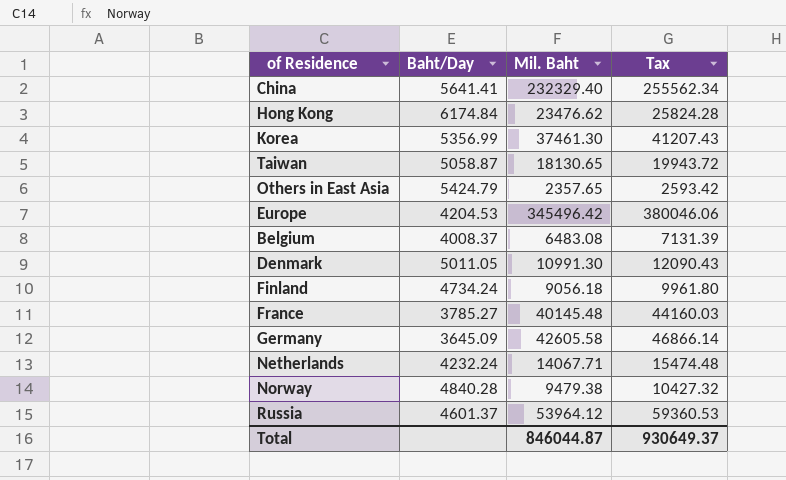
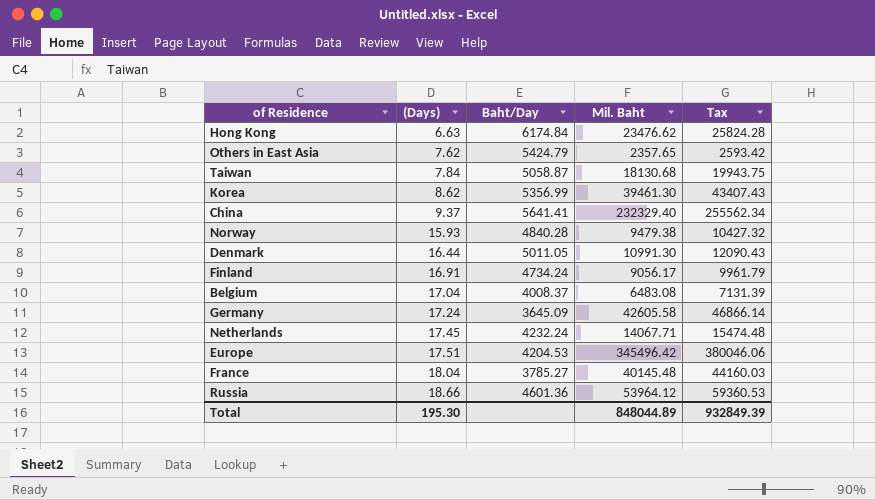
row order: none -> (Days) ascending
column (Days) | position: none -> 2
Taiwan | Mil. Baht: 18130.65 -> 18130.68
Taiwan | Tax: 19943.72 -> 19943.75
Korea | Mil. Baht: 37461.30 -> 39461.30
Korea | Tax: 41207.43 -> 43407.43
Finland | Mil. Baht: 9056.18 -> 9056.17
Finland | Tax: 9961.80 -> 9961.79
Russia | Baht/Day: 4601.37 -> 4601.36
Total | Mil. Baht: 846044.87 -> 848044.89
Total | Tax: 930649.37 -> 932849.39

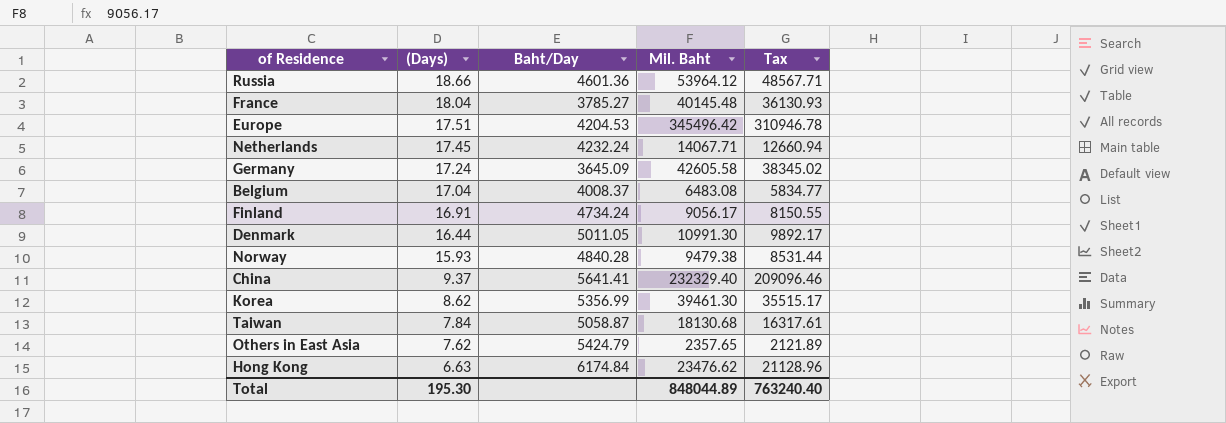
row order: (Days) ascending -> (Days) descending
column Tax | formula: [Mil. Baht] * 1.1 -> [Mil. Baht] * 0.9
Total | Tax: 932849.39 -> 763240.40

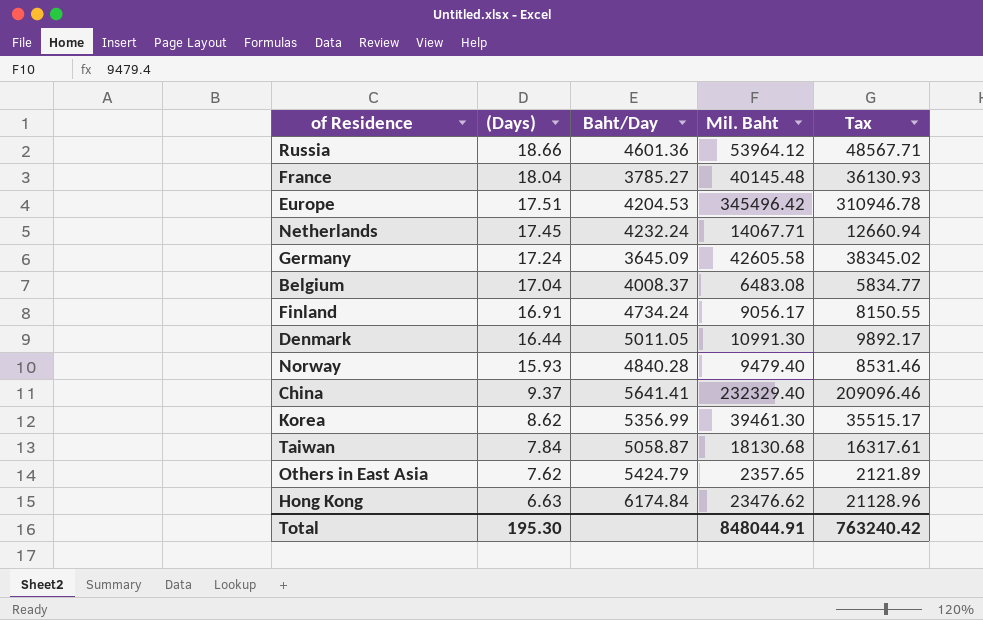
Norway | Mil. Baht: 9479.38 -> 9479.40
Norway | Tax: 8531.44 -> 8531.46
Total | Mil. Baht: 848044.89 -> 848044.91
Total | Tax: 763240.40 -> 763240.42

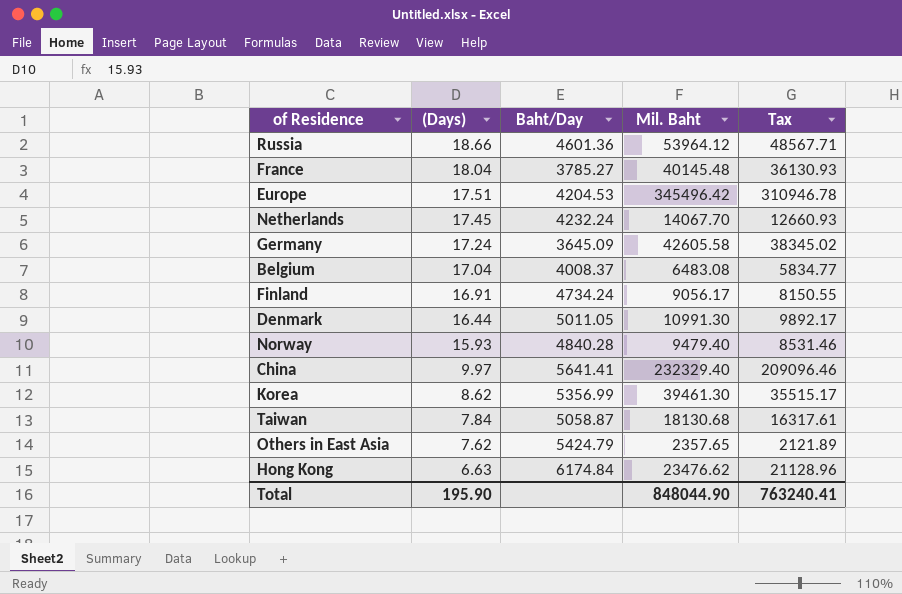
Netherlands | Mil. Baht: 14067.71 -> 14067.70
Netherlands | Tax: 12660.94 -> 12660.93
China | (Days): 9.37 -> 9.97
Total | (Days): 195.30 -> 195.90
Total | Mil. Baht: 848044.91 -> 848044.90
Total | Tax: 763240.42 -> 763240.41

